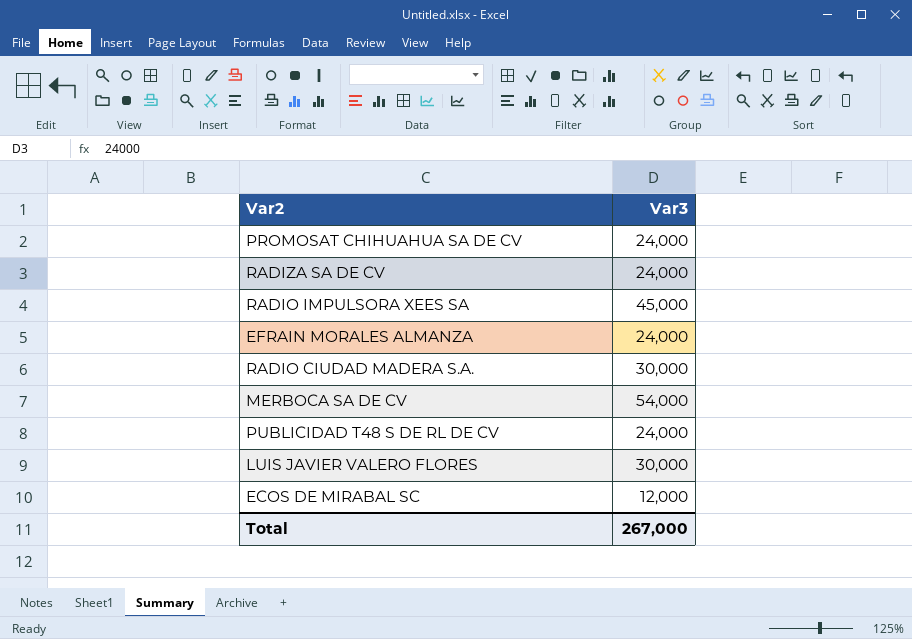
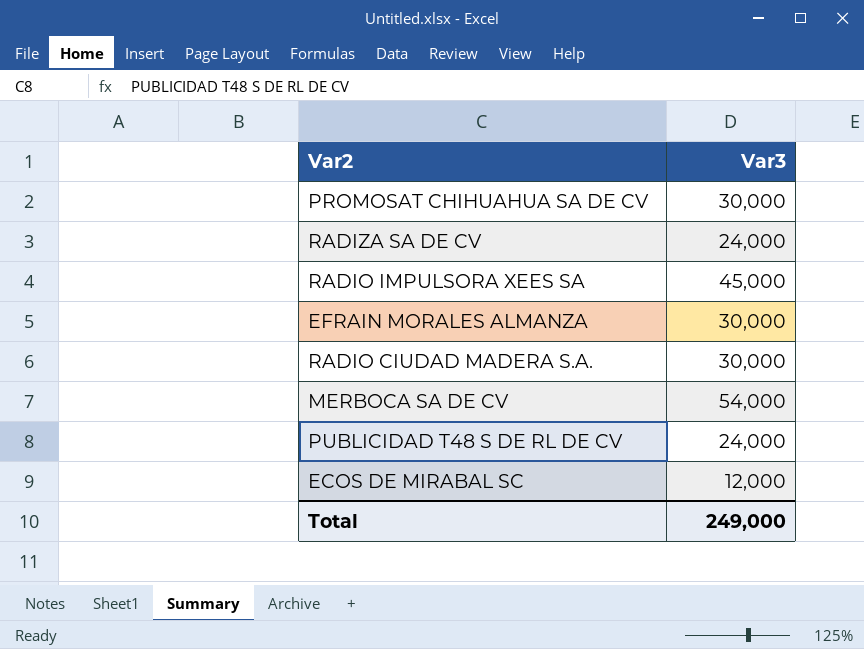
row LUIS JAVIER VALERO FLORES: 30,000 -> none
PROMOSAT CHIHUAHUA SA DE CV | Var3: 24,000 -> 30,000
EFRAIN MORALES ALMANZA | Var3: 24,000 -> 30,000
Total | Var3: 267,000 -> 249,000

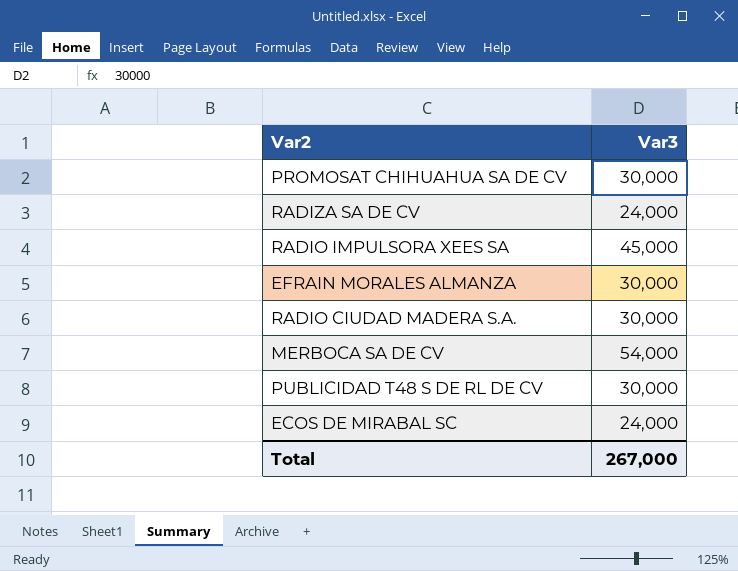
PUBLICIDAD T48 S DE RL DE CV | Var3: 24,000 -> 30,000
ECOS DE MIRABAL SC | Var3: 12,000 -> 24,000
Total | Var3: 249,000 -> 267,000

